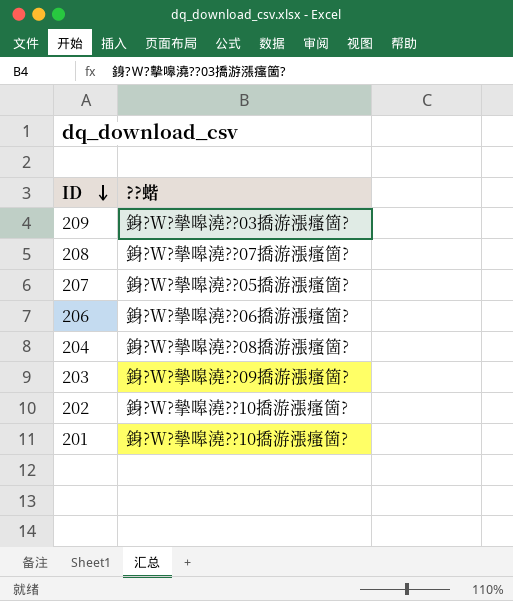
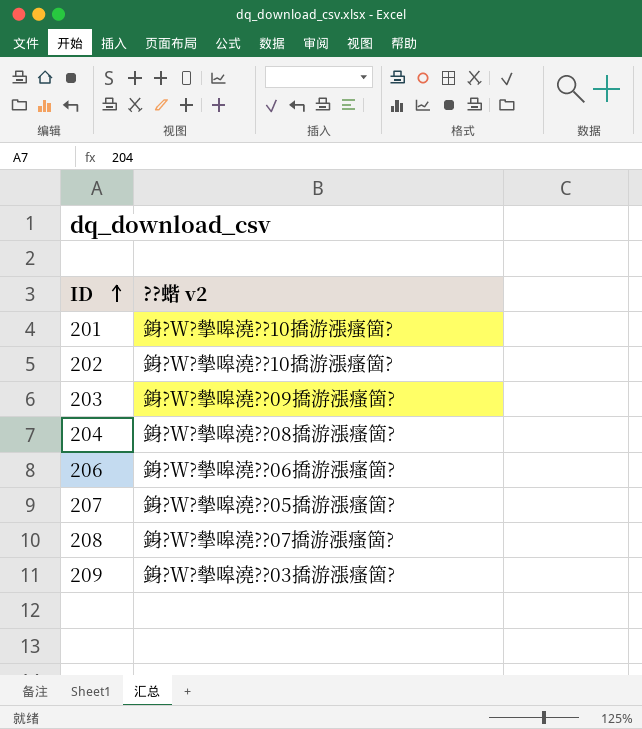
row order: ID descending -> ID ascending
column name: ??蝔 -> ??蝔 v2

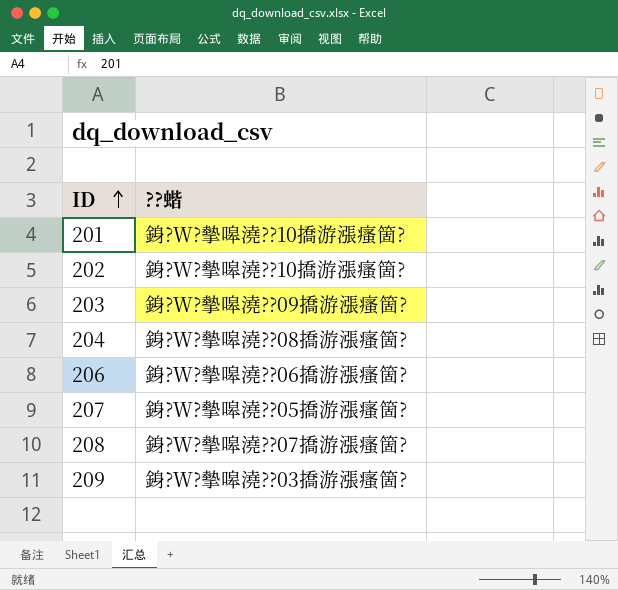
column name: ??蝔 v2 -> ??蝔

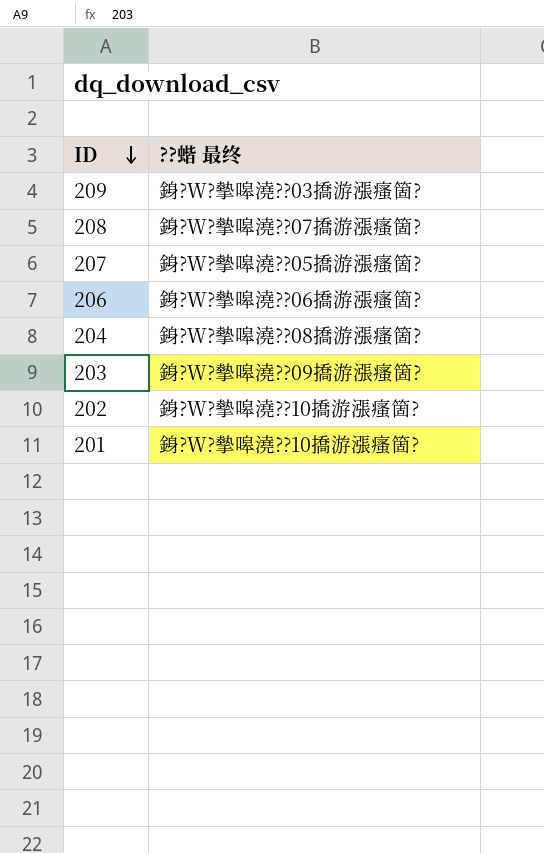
row order: ID ascending -> ID descending
column name: ??蝔 -> ??蝔 最终

